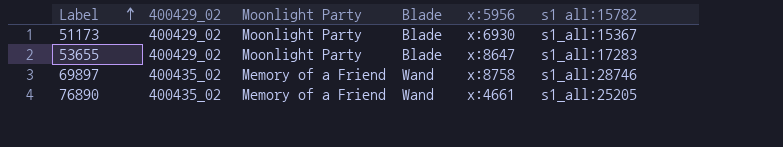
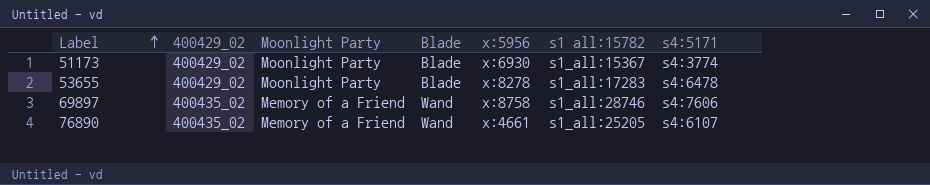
column s4:5171 | position: none -> 7
53655 | x:5956: x:8647 -> x:8278

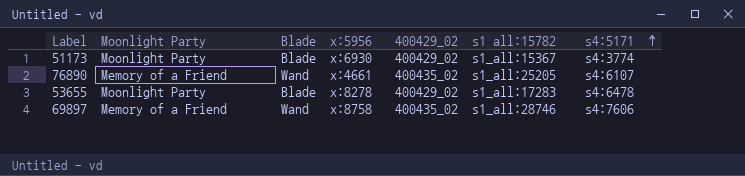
row order: Label ascending -> s4:5171 ascending
column 400429_02 | position: 2 -> 5

